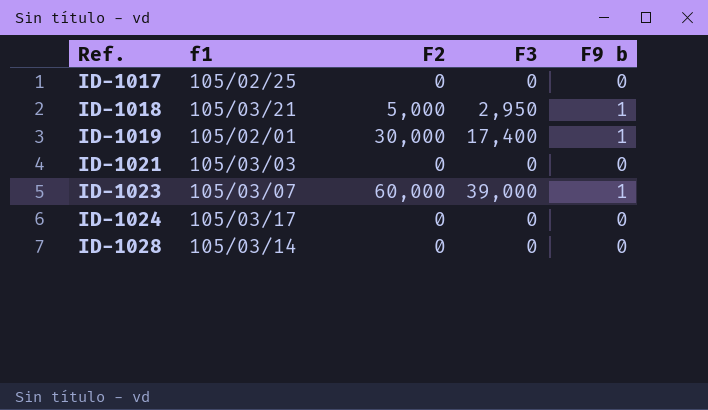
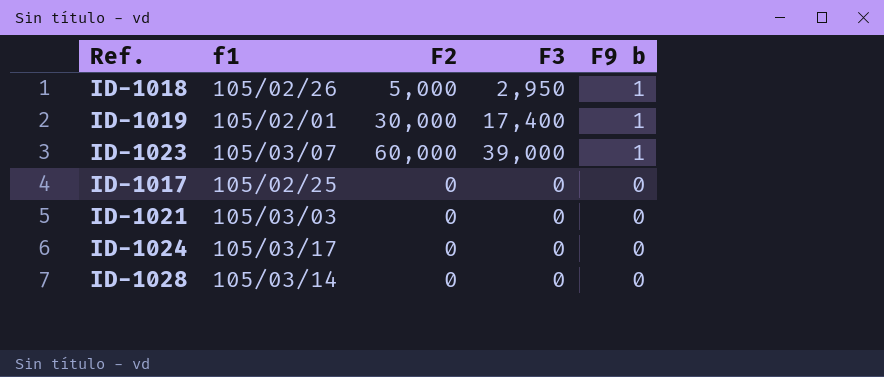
row order: Ref. ascending -> F9 b descending
ID-1018 | f1: 105/03/21 -> 105/02/26

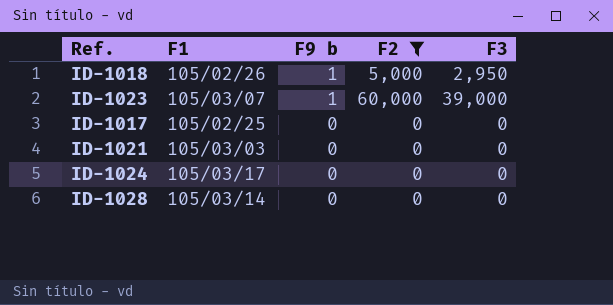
filter: none -> F2 != 30,000
column name: f1 -> F1
column F9 b | position: 5 -> 3

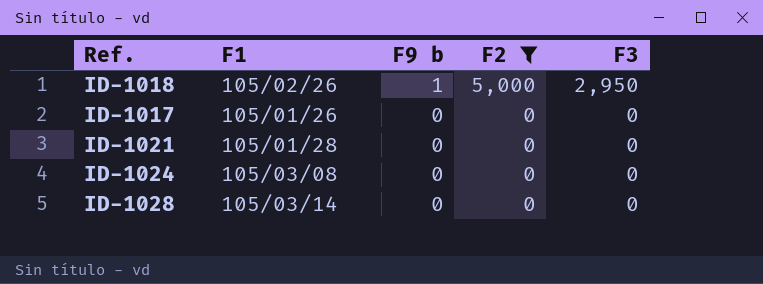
row ID-1023: 105/03/07 | 1 | 60,000 | 39,000 -> none
ID-1017 | F1: 105/02/25 -> 105/01/26
ID-1021 | F1: 105/03/03 -> 105/01/28
ID-1024 | F1: 105/03/17 -> 105/03/08

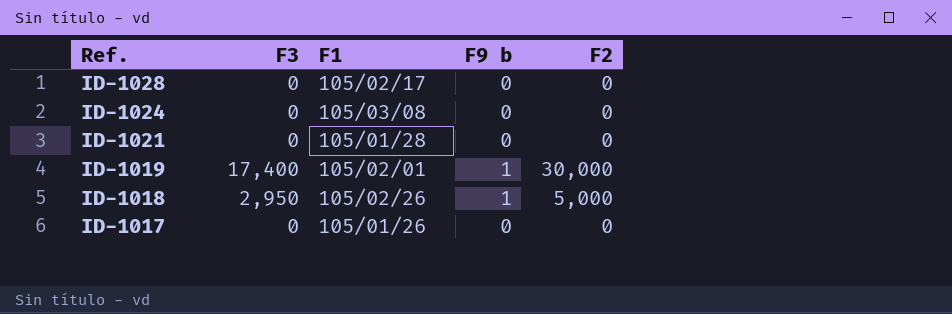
filter: F2 != 30,000 -> none
row order: F9 b descending -> Ref. descending
column F3 | position: 5 -> 2
ID-1028 | F1: 105/03/14 -> 105/02/17

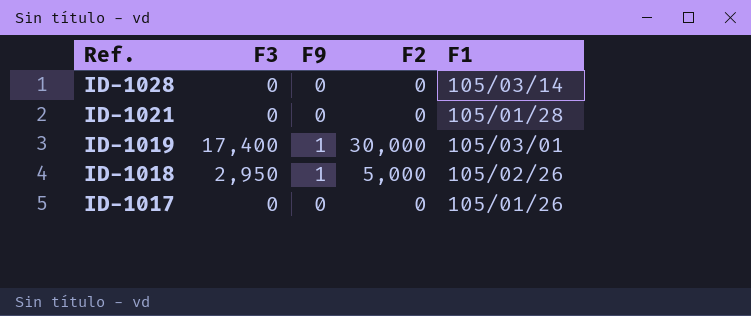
column name: F9 b -> F9
column F1 | position: 3 -> 5
row ID-1024: 0 | 105/03/08 | 0 | 0 -> none
ID-1028 | F1: 105/02/17 -> 105/03/14
ID-1019 | F1: 105/02/01 -> 105/03/01

